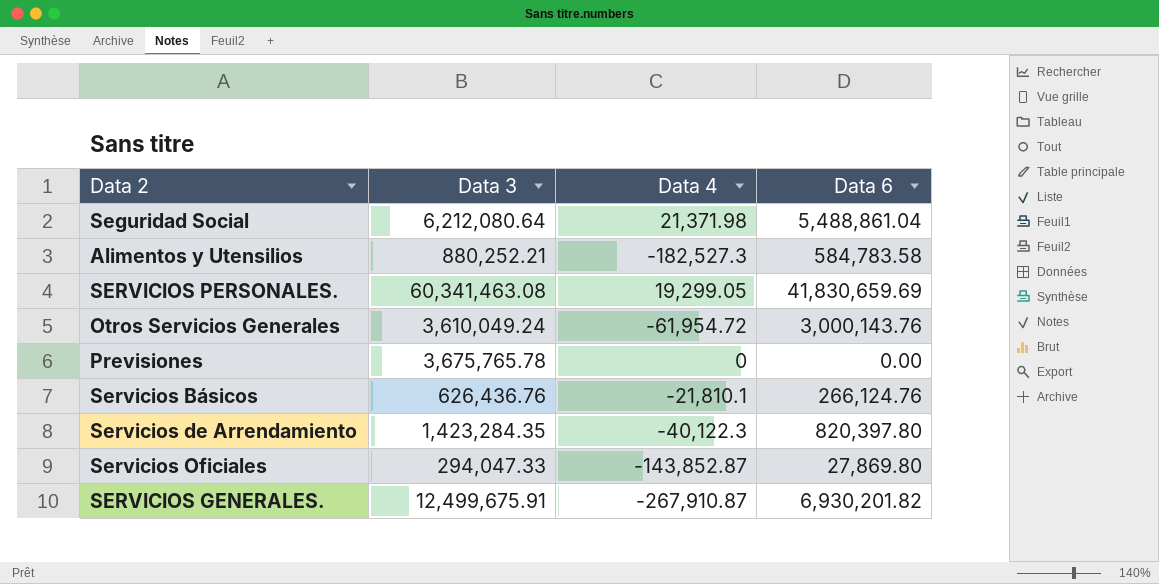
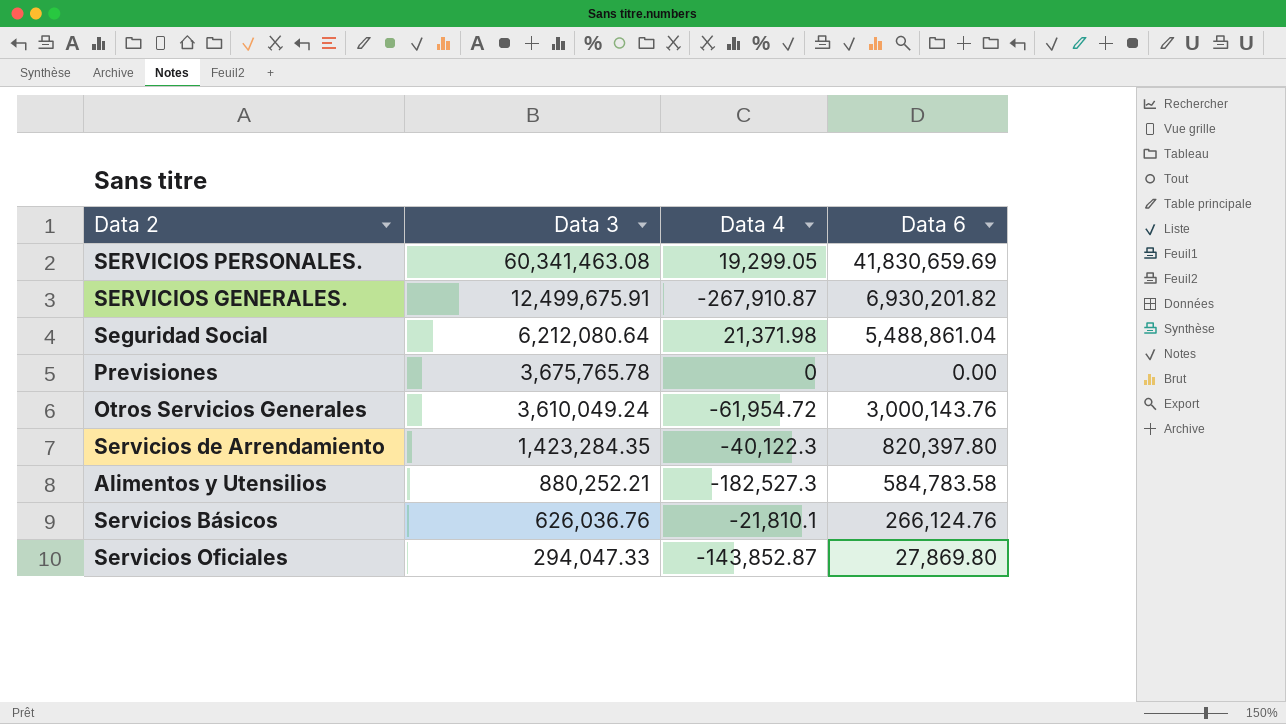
row order: none -> Data 3 descending
Servicios Básicos | Data 3: 626,436.76 -> 626,036.76

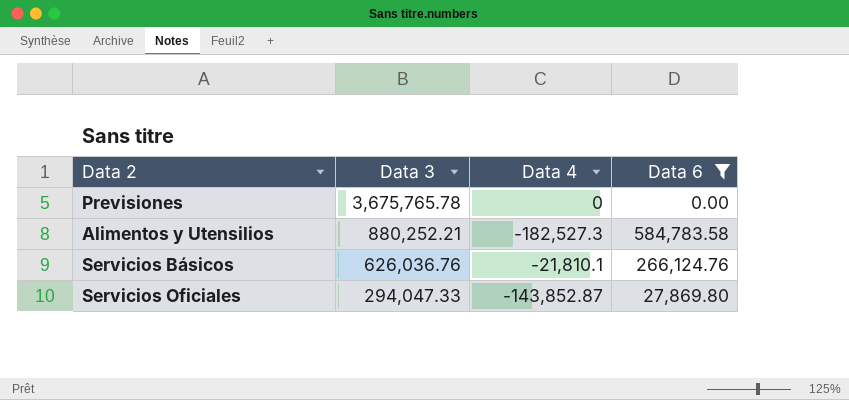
filter: none -> Data 6 <= 584,783.58

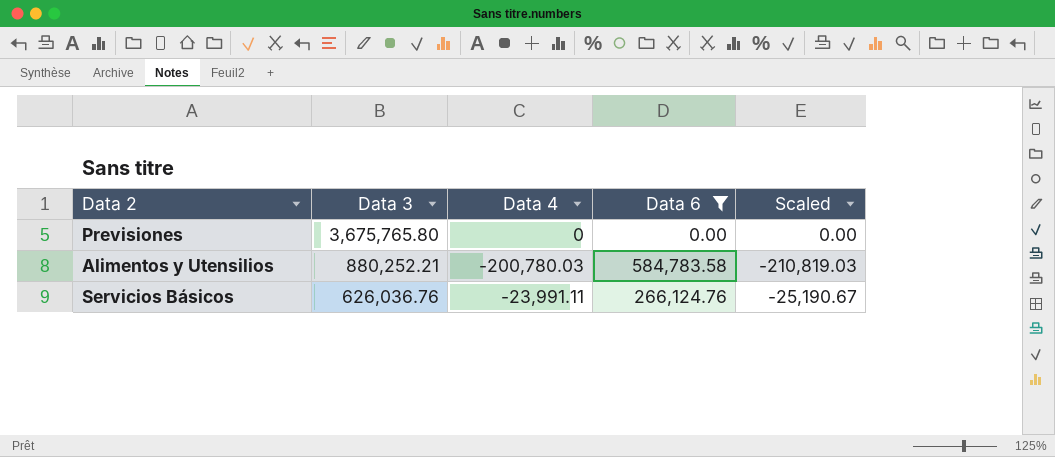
column Scaled | formula: none -> [Data 4] * 1.05
row Servicios Oficiales: 294,047.33 | -143,852.87 | 27,869.80 -> none
Previsiones | Data 3: 3,675,765.78 -> 3,675,765.80
Alimentos y Utensilios | Data 4: -182,527.3 -> -200,780.03
Servicios Básicos | Data 4: -21,810.1 -> -23,991.11

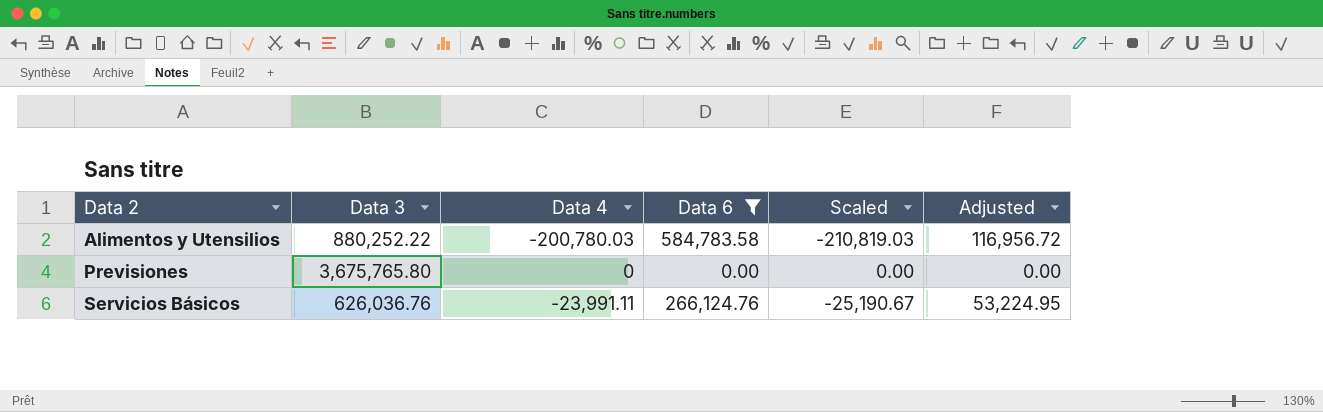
row order: Data 3 descending -> Data 2 ascending
column Adjusted | formula: none -> [Data 6] * 0.2
Alimentos y Utensilios | Data 3: 880,252.21 -> 880,252.22

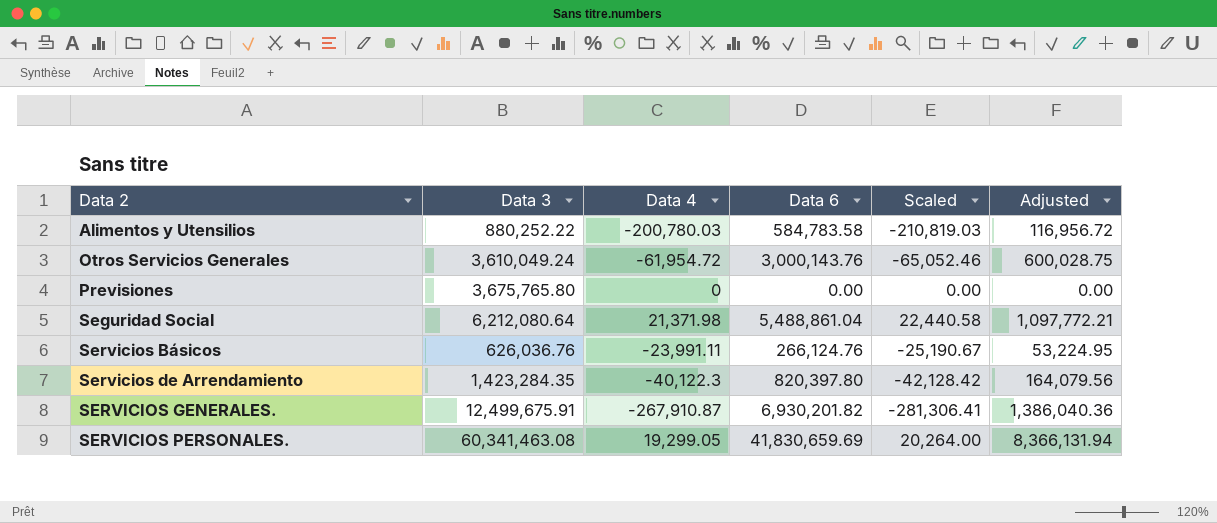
filter: Data 6 <= 584,783.58 -> none

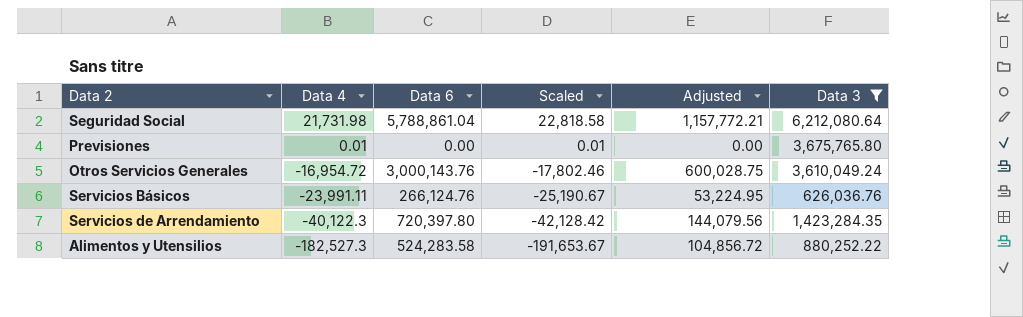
filter: none -> Data 3 <= 6,212,080.64
row order: Data 2 ascending -> Data 4 descending
column Data 3 | position: 2 -> 6
Seguridad Social | Data 4: 21,371.98 -> 21,731.98
Seguridad Social | Data 6: 5,488,861.04 -> 5,788,861.04
Seguridad Social | Scaled: 22,440.58 -> 22,818.58
Seguridad Social | Adjusted: 1,097,772.21 -> 1,157,772.21
Previsiones | Data 4: 0 -> 0.01
Previsiones | Scaled: 0.00 -> 0.01
Otros Servicios Generales | Data 4: -61,954.72 -> -16,954.72
Otros Servicios Generales | Scaled: -65,052.46 -> -17,802.46
Servicios de Arrendamiento | Data 6: 820,397.80 -> 720,397.80
Servicios de Arrendamiento | Adjusted: 164,079.56 -> 144,079.56
Alimentos y Utensilios | Data 4: -200,780.03 -> -182,527.3
Alimentos y Utensilios | Data 6: 584,783.58 -> 524,283.58
Alimentos y Utensilios | Scaled: -210,819.03 -> -191,653.67
Alimentos y Utensilios | Adjusted: 116,956.72 -> 104,856.72

